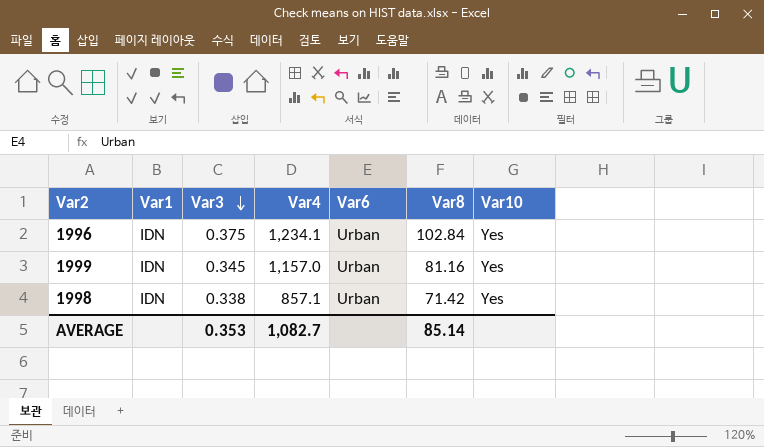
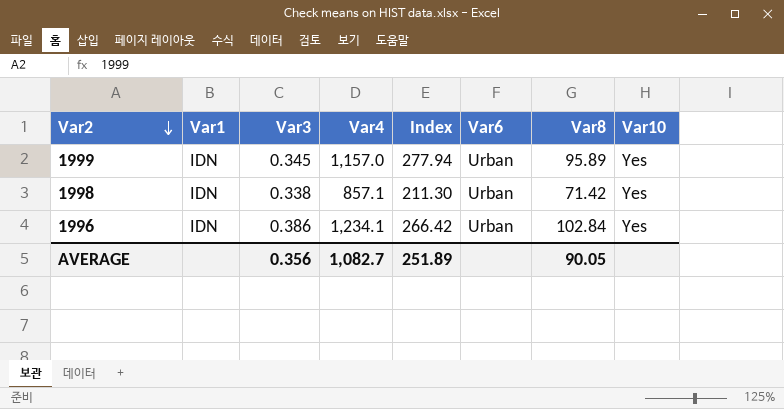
row order: Var3 descending -> Var2 descending
column Index | formula: none -> [Var8] / [Var3]
1999 | Var8: 81.16 -> 95.89
1996 | Var3: 0.375 -> 0.386
AVERAGE | Var3: 0.353 -> 0.356
AVERAGE | Var8: 85.14 -> 90.05

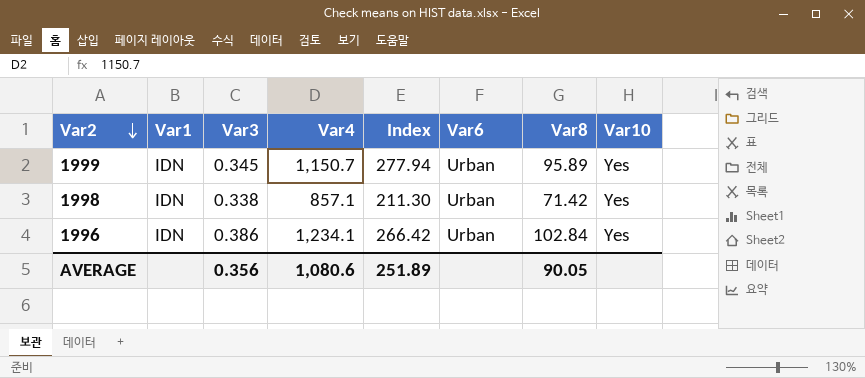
1999 | Var4: 1,157.0 -> 1,150.7
AVERAGE | Var4: 1,082.7 -> 1,080.6

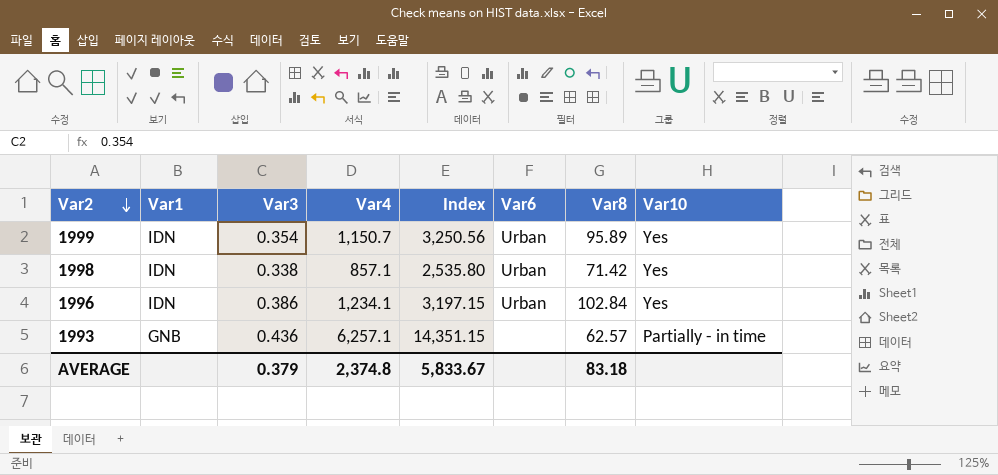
column Index | formula: [Var8] / [Var3] -> [Var4] / [Var3]
1999 | Var3: 0.345 -> 0.354
row 1993: none -> GNB | 0.436 | 6,257.1 | 14,351.15 | none | 62.57 | Partially - in time
AVERAGE | Var3: 0.356 -> 0.379
AVERAGE | Var4: 1,080.6 -> 2,374.8
AVERAGE | Index: 251.89 -> 5,833.67
AVERAGE | Var8: 90.05 -> 83.18

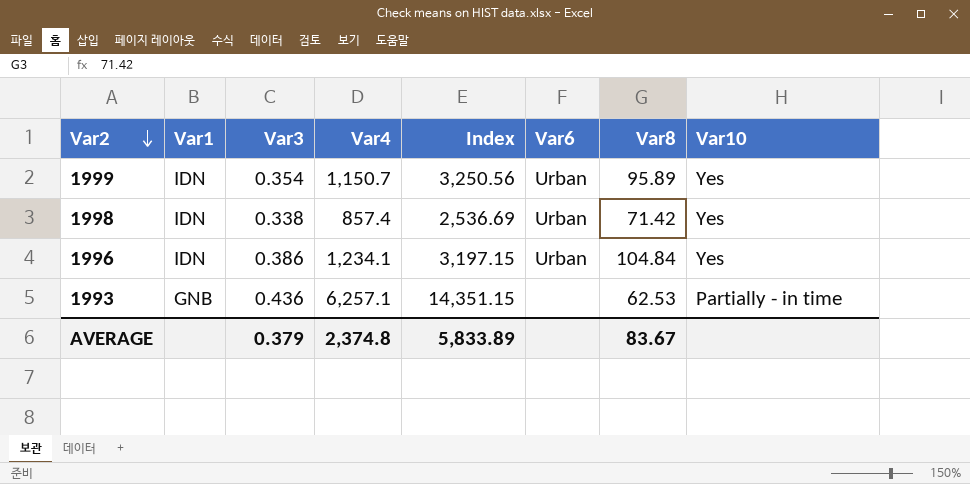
1998 | Var4: 857.1 -> 857.4
1998 | Index: 2,535.80 -> 2,536.69
1996 | Var8: 102.84 -> 104.84
1993 | Var8: 62.57 -> 62.53
AVERAGE | Index: 5,833.67 -> 5,833.89
AVERAGE | Var8: 83.18 -> 83.67

